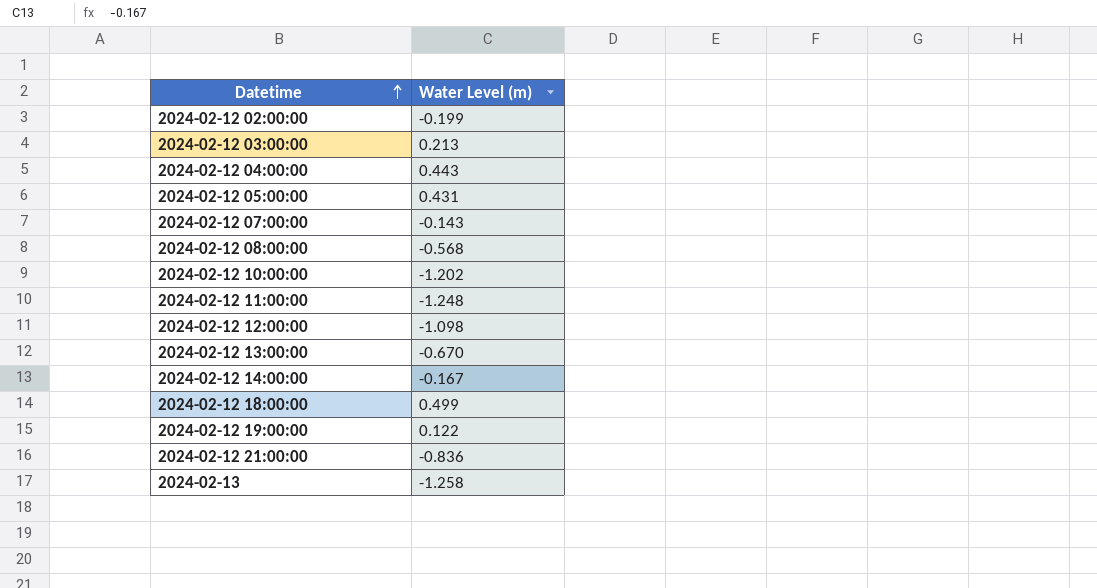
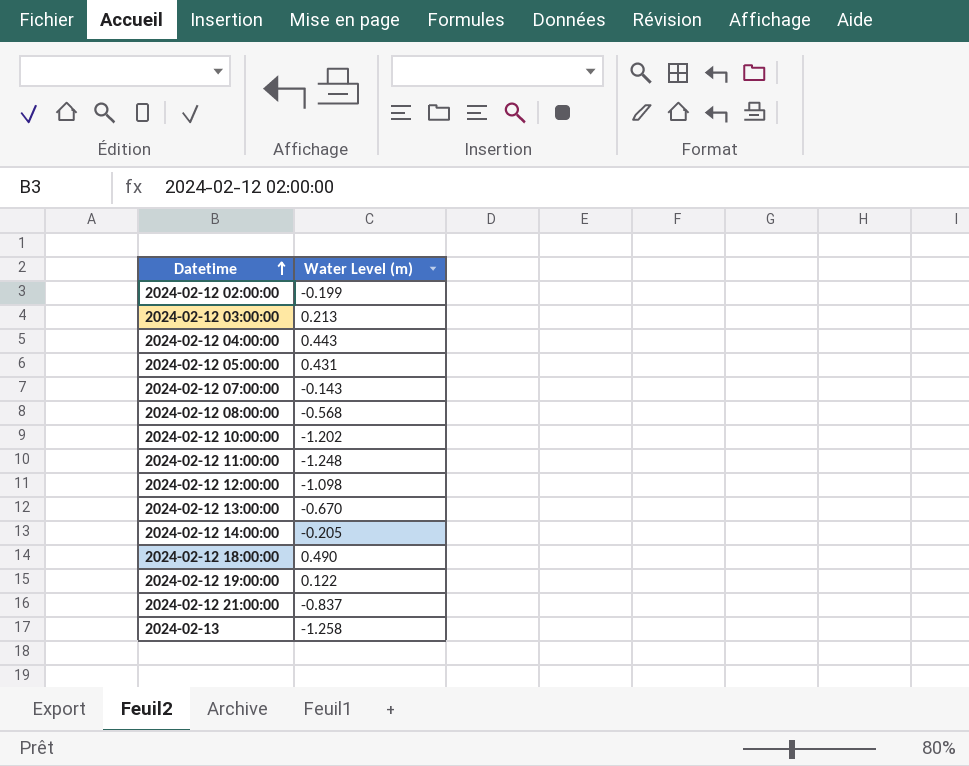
2024-02-12 14:00:00 | Water Level (m): -0.167 -> -0.205
2024-02-12 18:00:00 | Water Level (m): 0.499 -> 0.490
2024-02-12 21:00:00 | Water Level (m): -0.836 -> -0.837

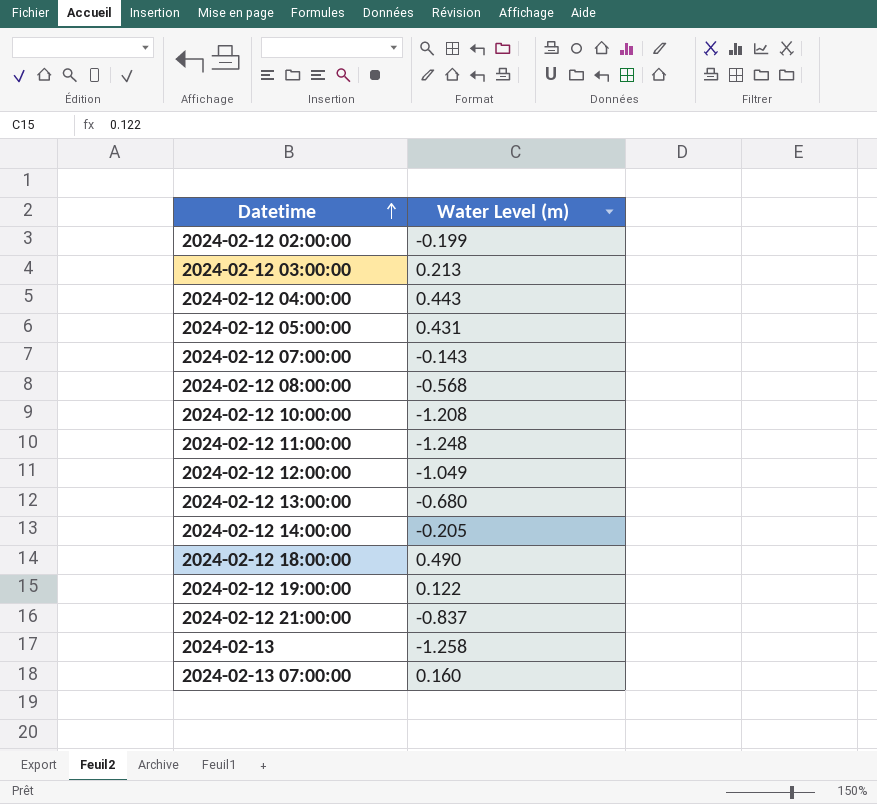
2024-02-12 10:00:00 | Water Level (m): -1.202 -> -1.208
2024-02-12 12:00:00 | Water Level (m): -1.098 -> -1.049
2024-02-12 13:00:00 | Water Level (m): -0.670 -> -0.680
row 2024-02-13 07:00:00: none -> 0.160

